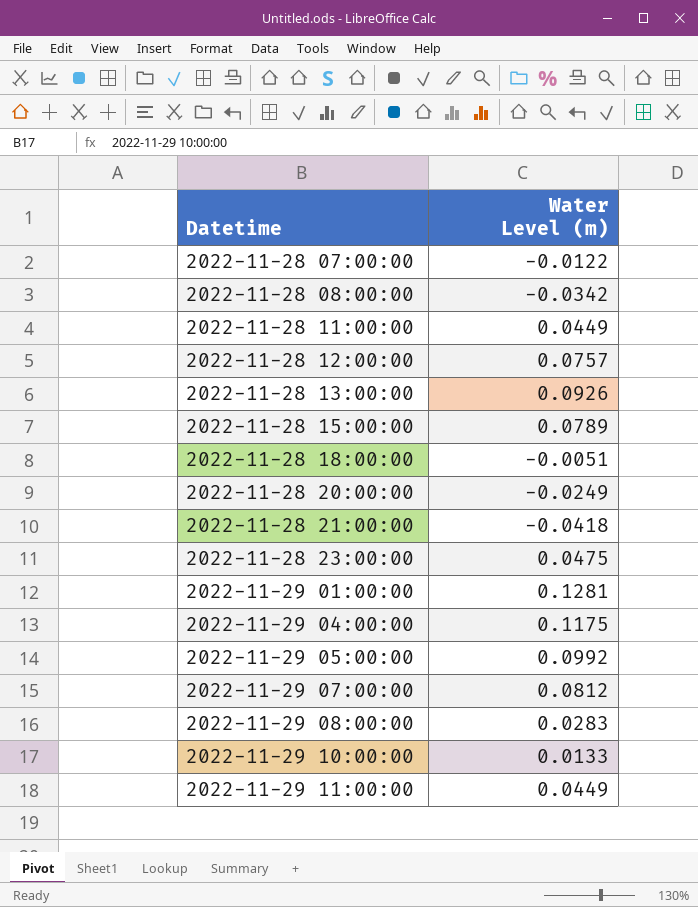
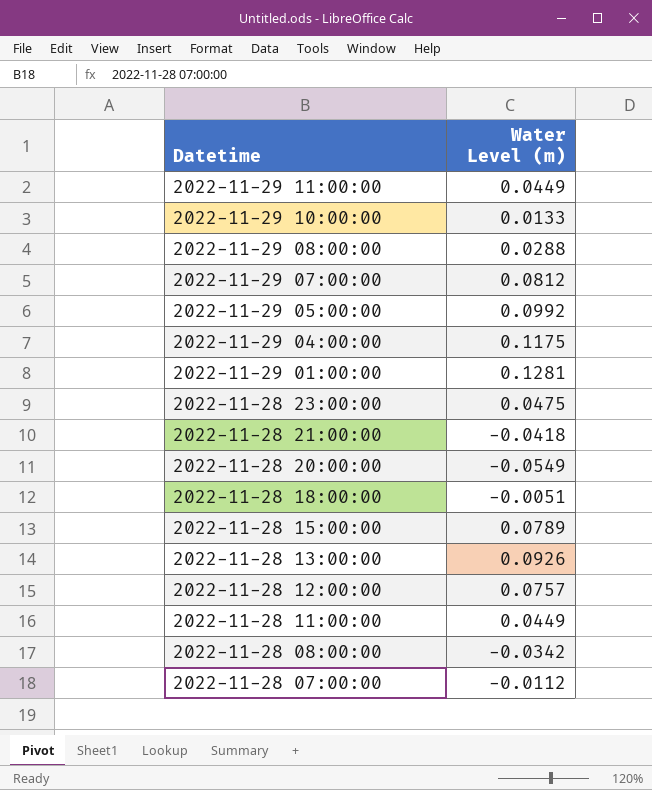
row order: Datetime ascending -> Datetime descending
2022-11-29 08:00:00 | Water Level (m): 0.0283 -> 0.0288
2022-11-28 20:00:00 | Water Level (m): -0.0249 -> -0.0549
2022-11-28 07:00:00 | Water Level (m): -0.0122 -> -0.0112

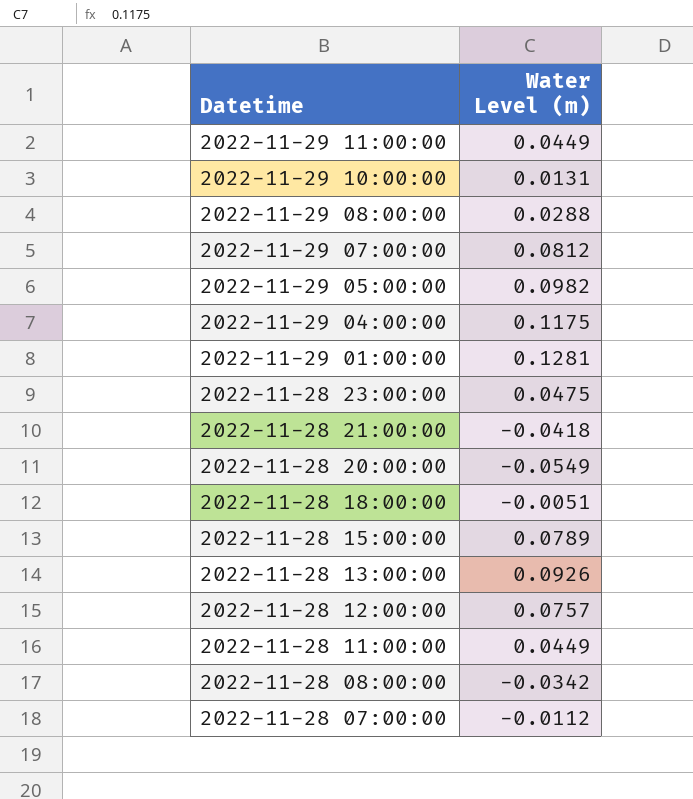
2022-11-29 10:00:00 | Water Level (m): 0.0133 -> 0.0131
2022-11-29 05:00:00 | Water Level (m): 0.0992 -> 0.0982

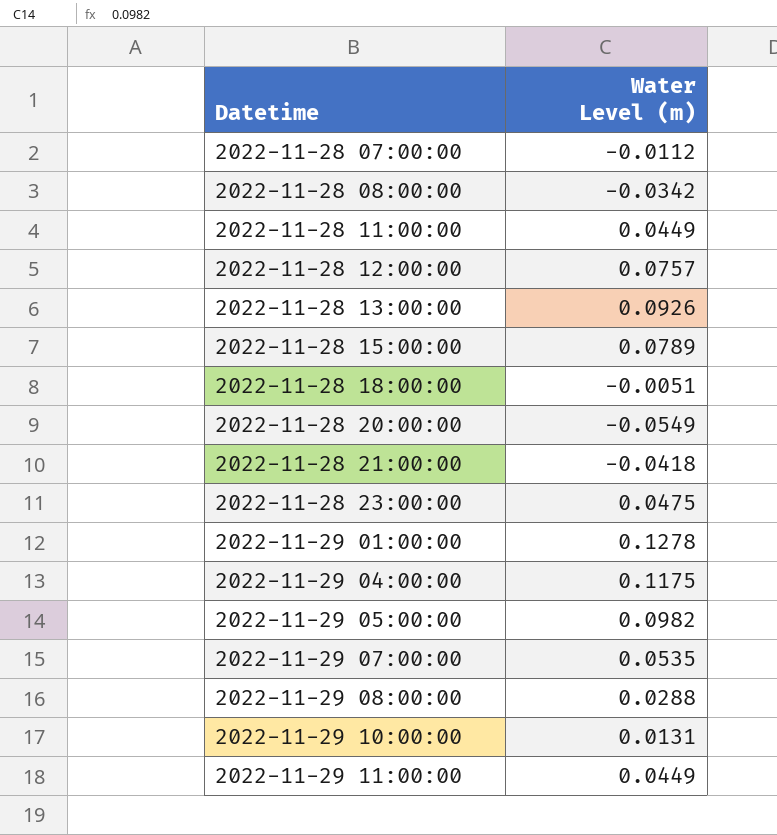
row order: Datetime descending -> Datetime ascending
2022-11-29 01:00:00 | Water Level (m): 0.1281 -> 0.1278
2022-11-29 07:00:00 | Water Level (m): 0.0812 -> 0.0535

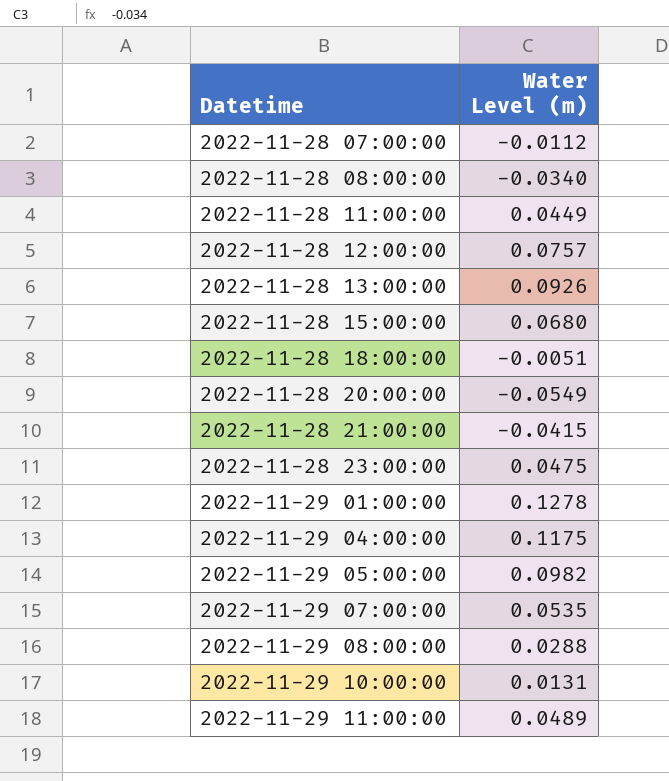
2022-11-28 08:00:00 | Water Level (m): -0.0342 -> -0.0340
2022-11-28 15:00:00 | Water Level (m): 0.0789 -> 0.0680
2022-11-28 21:00:00 | Water Level (m): -0.0418 -> -0.0415
2022-11-29 11:00:00 | Water Level (m): 0.0449 -> 0.0489

